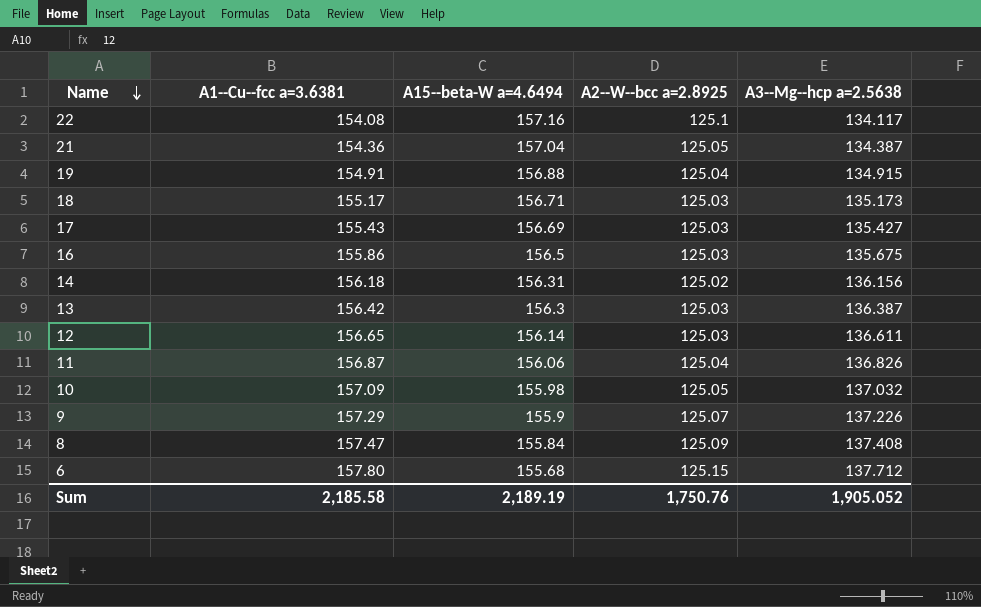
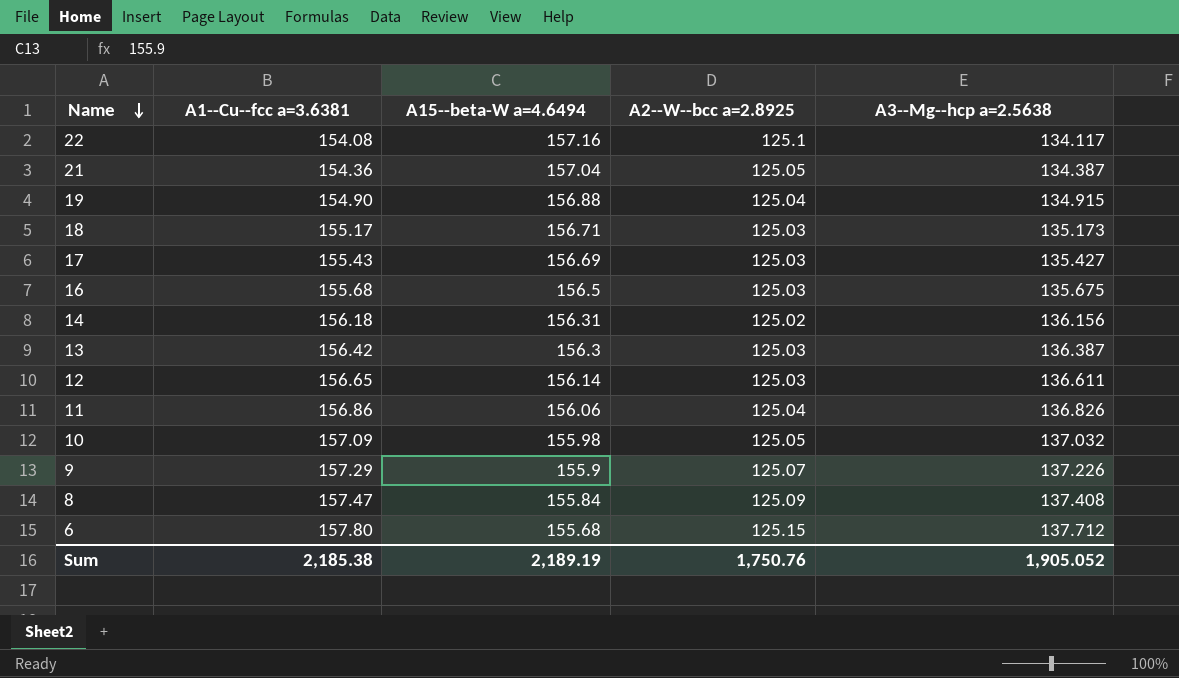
19 | A1--Cu--fcc a=3.6381: 154.91 -> 154.90
16 | A1--Cu--fcc a=3.6381: 155.86 -> 155.68
11 | A1--Cu--fcc a=3.6381: 156.87 -> 156.86
Sum | A1--Cu--fcc a=3.6381: 2,185.58 -> 2,185.38

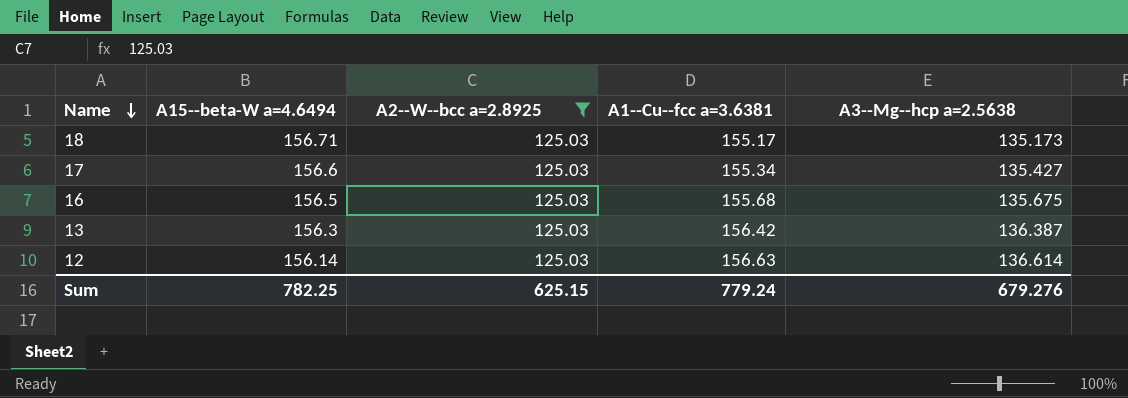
filter: none -> A2--W--bcc a=2.8925 = 125.03
column A1--Cu--fcc a=3.6381 | position: 2 -> 4
17 | A15--beta-W a=4.6494: 156.69 -> 156.6
17 | A1--Cu--fcc a=3.6381: 155.43 -> 155.34
12 | A1--Cu--fcc a=3.6381: 156.65 -> 156.63
12 | A3--Mg--hcp a=2.5638: 136.611 -> 136.614
Sum | A15--beta-W a=4.6494: 2,189.19 -> 782.25
Sum | A2--W--bcc a=2.8925: 1,750.76 -> 625.15
Sum | A1--Cu--fcc a=3.6381: 2,185.38 -> 779.24
Sum | A3--Mg--hcp a=2.5638: 1,905.052 -> 679.276

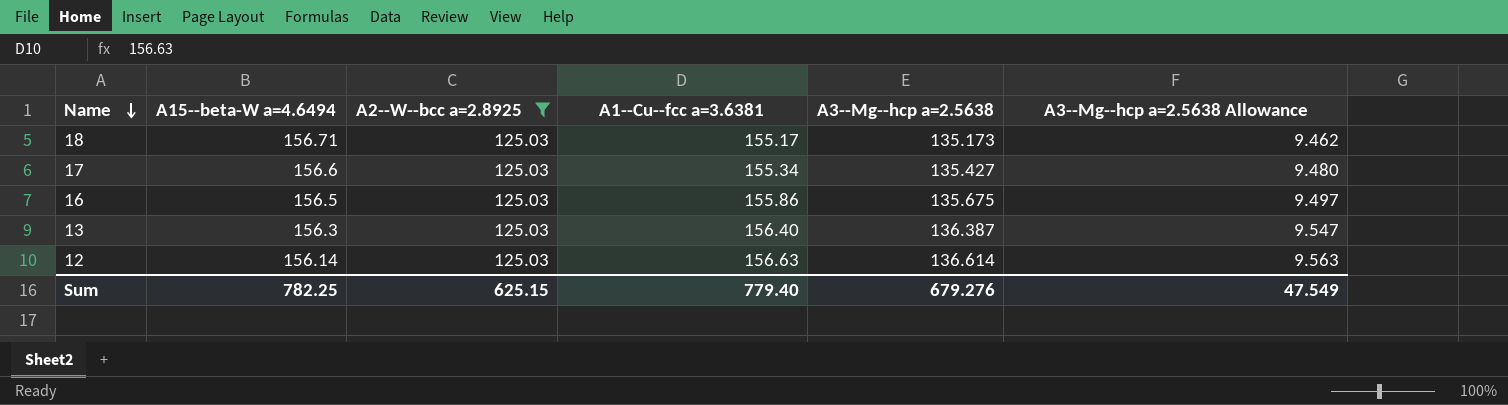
column A3--Mg--hcp a=2.5638 Allowance | formula: none -> [A3--Mg--hcp a=2.5638] * 0.07
16 | A1--Cu--fcc a=3.6381: 155.68 -> 155.86
13 | A1--Cu--fcc a=3.6381: 156.42 -> 156.40
Sum | A1--Cu--fcc a=3.6381: 779.24 -> 779.40

